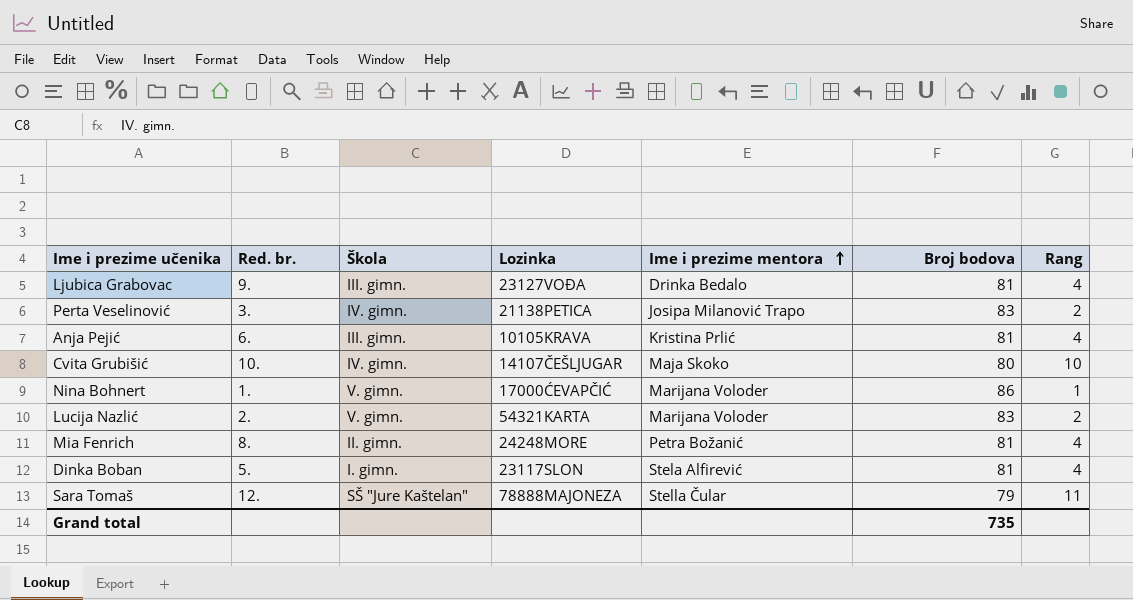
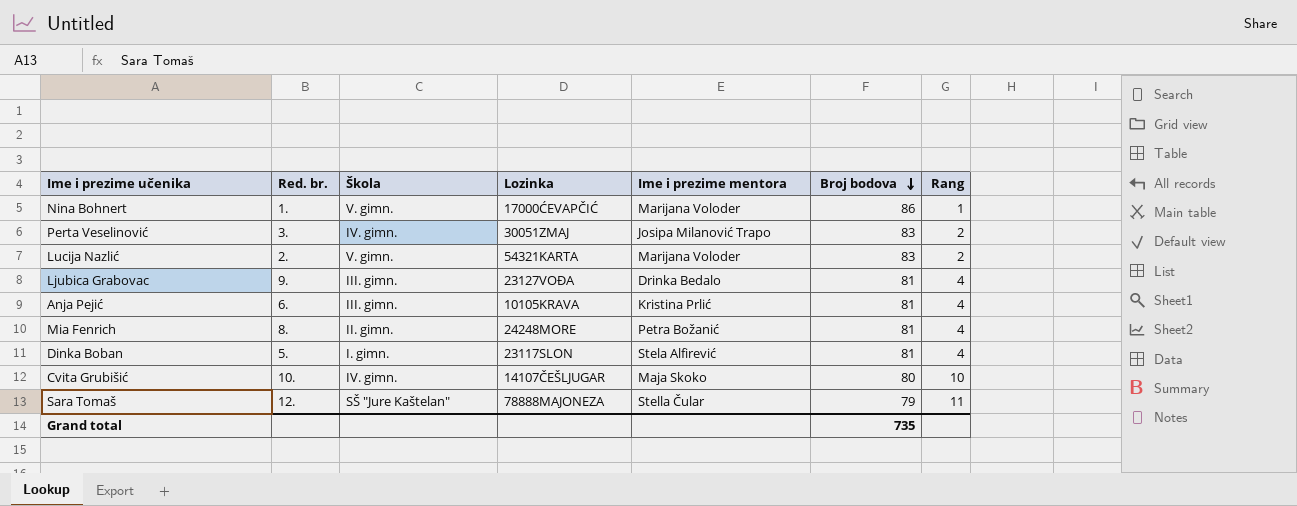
row order: Ime i prezime mentora ascending -> Broj bodova descending
Perta Veselinović | Lozinka: 21138PETICA -> 30051ZMAJ

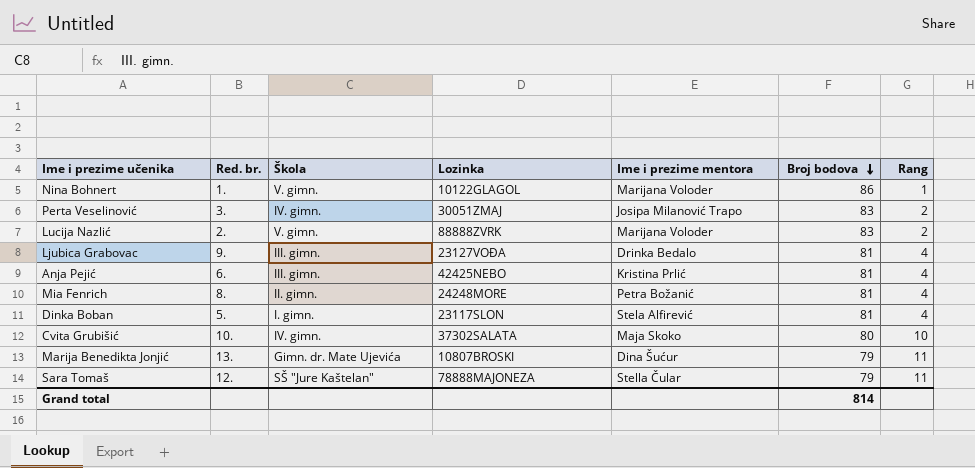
Nina Bohnert | Lozinka: 17000ĆEVAPČIĆ -> 10122GLAGOL
Lucija Nazlić | Lozinka: 54321KARTA -> 88888ZVRK
Anja Pejić | Lozinka: 10105KRAVA -> 42425NEBO
Cvita Grubišić | Lozinka: 14107ČEŠLJUGAR -> 37302SALATA
row Marija Benedikta Jonjić: none -> 13. | Gimn. dr. Mate Ujevića | 10807BROSKI | Dina Šućur | 79 | 11
Grand total | Broj bodova: 735 -> 814

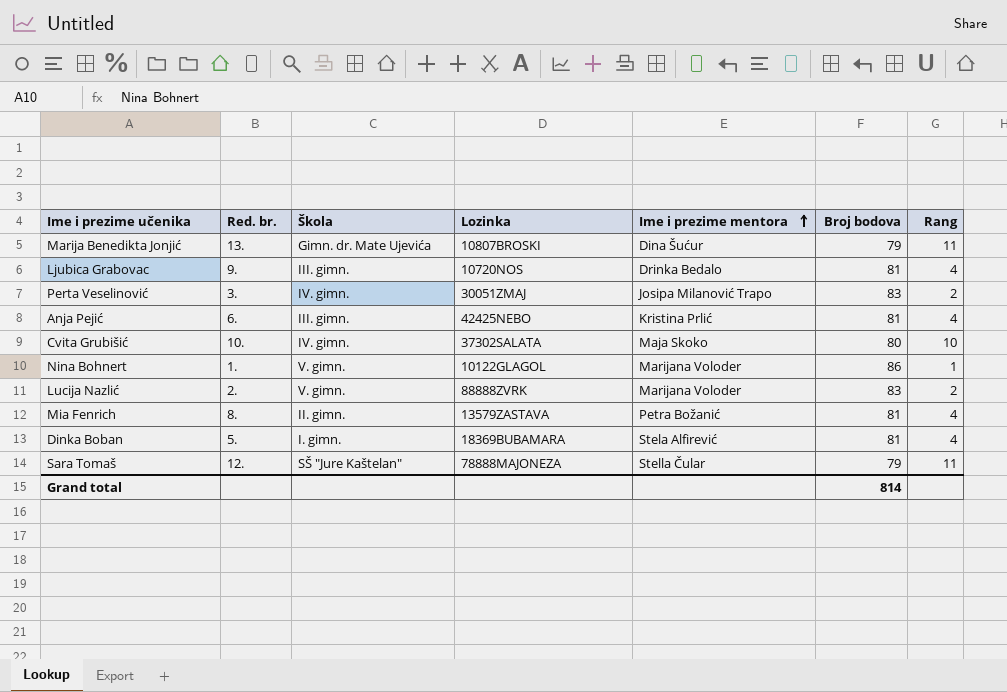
row order: Broj bodova descending -> Ime i prezime mentora ascending
Ljubica Grabovac | Lozinka: 23127VOĐA -> 10720NOS
Mia Fenrich | Lozinka: 24248MORE -> 13579ZASTAVA
Dinka Boban | Lozinka: 23117SLON -> 18369BUBAMARA

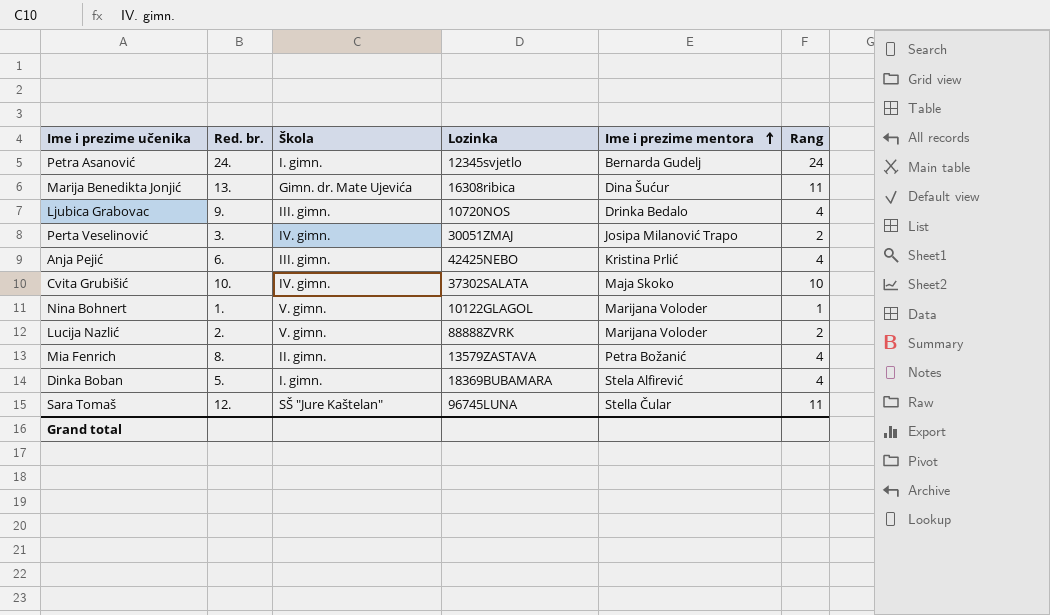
column Broj bodova | position: 6 -> none
row Petra Asanović: none -> 24. | I. gimn. | 12345svjetlo | Bernarda Gudelj | 24
Marija Benedikta Jonjić | Lozinka: 10807BROSKI -> 16308ribica
Sara Tomaš | Lozinka: 78888MAJONEZA -> 96745LUNA

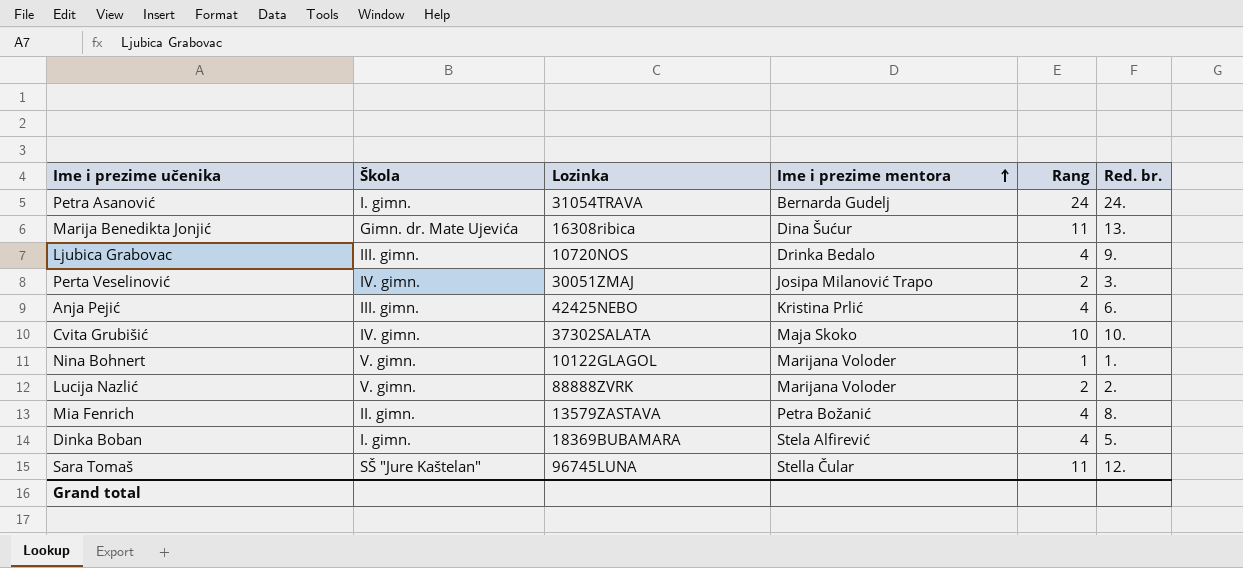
column Red. br. | position: 2 -> 6
Petra Asanović | Lozinka: 12345svjetlo -> 31054TRAVA

